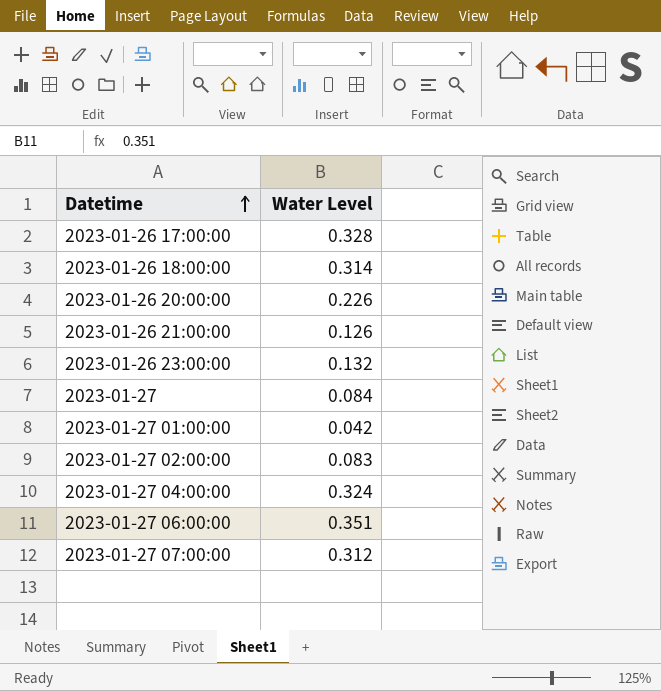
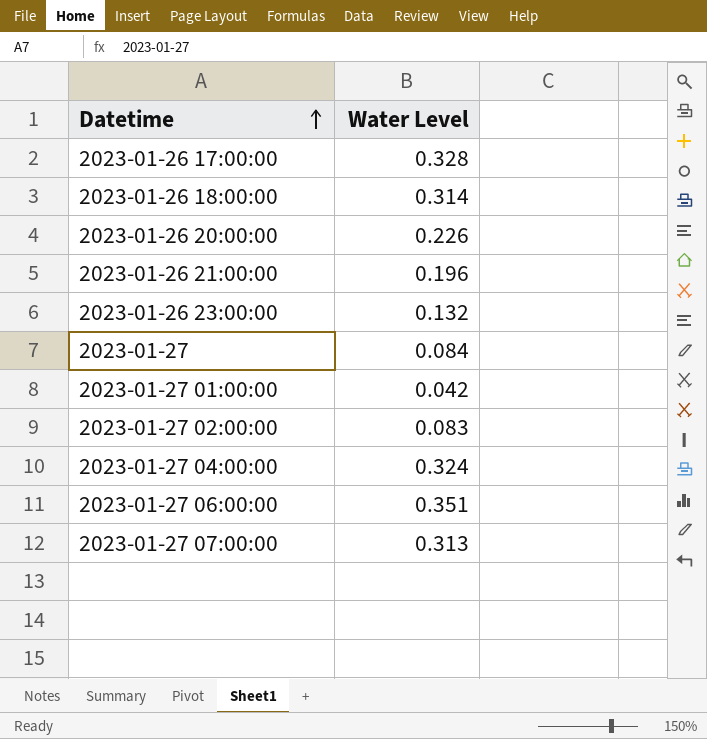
2023-01-26 21:00:00 | Water Level: 0.126 -> 0.196
2023-01-27 07:00:00 | Water Level: 0.312 -> 0.313

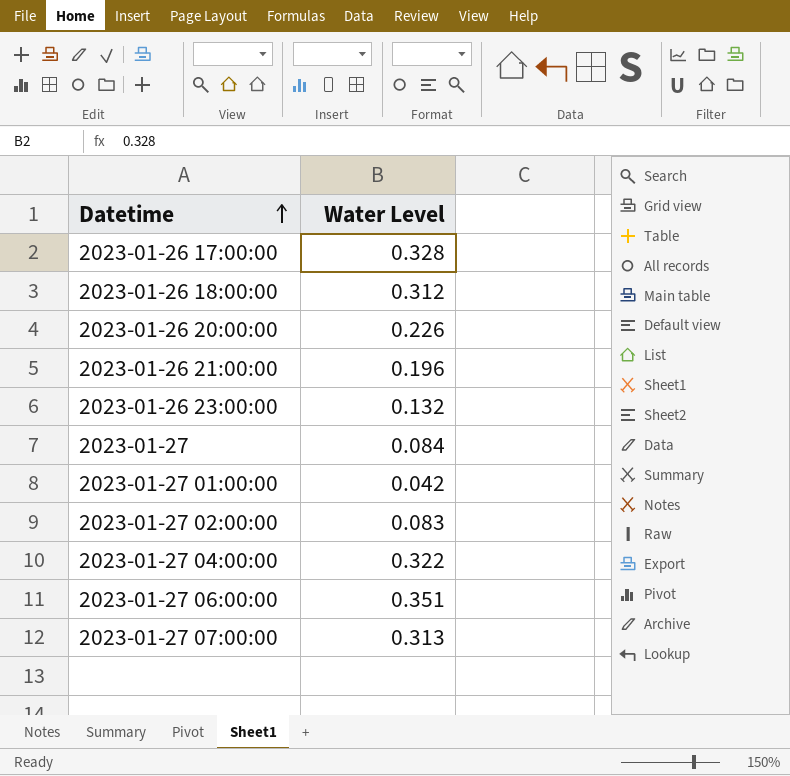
2023-01-26 18:00:00 | Water Level: 0.314 -> 0.312
2023-01-27 04:00:00 | Water Level: 0.324 -> 0.322

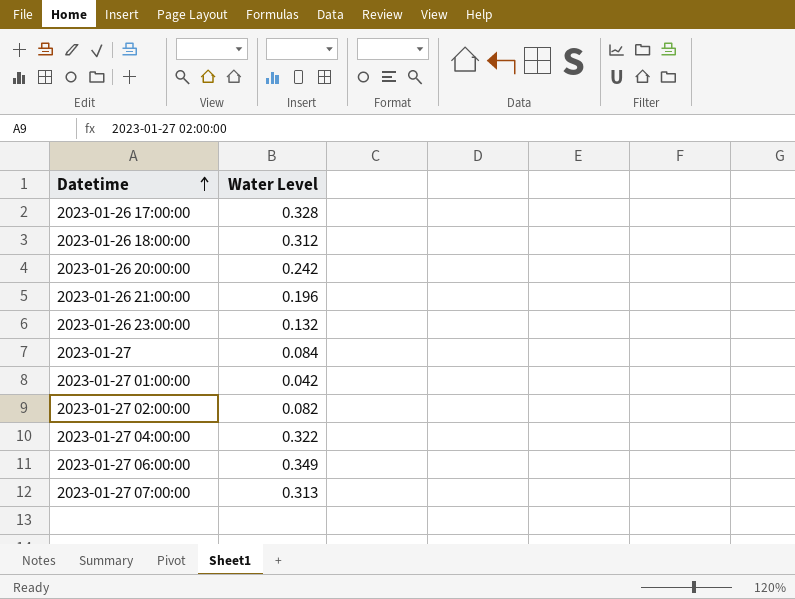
2023-01-26 20:00:00 | Water Level: 0.226 -> 0.242
2023-01-27 02:00:00 | Water Level: 0.083 -> 0.082
2023-01-27 06:00:00 | Water Level: 0.351 -> 0.349

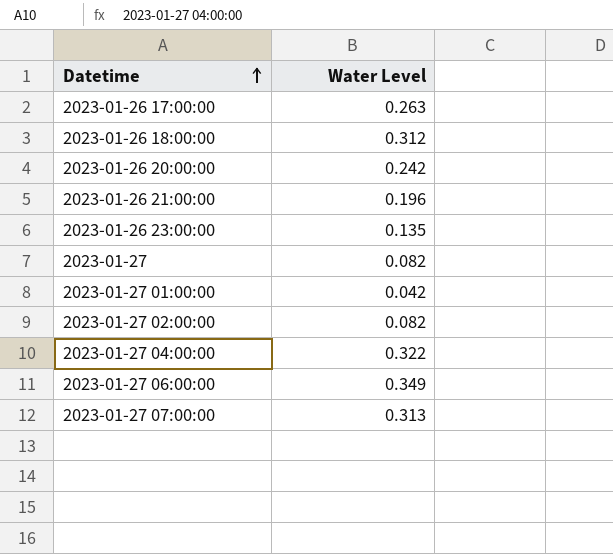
2023-01-26 17:00:00 | Water Level: 0.328 -> 0.263
2023-01-26 23:00:00 | Water Level: 0.132 -> 0.135
2023-01-27 | Water Level: 0.084 -> 0.082

